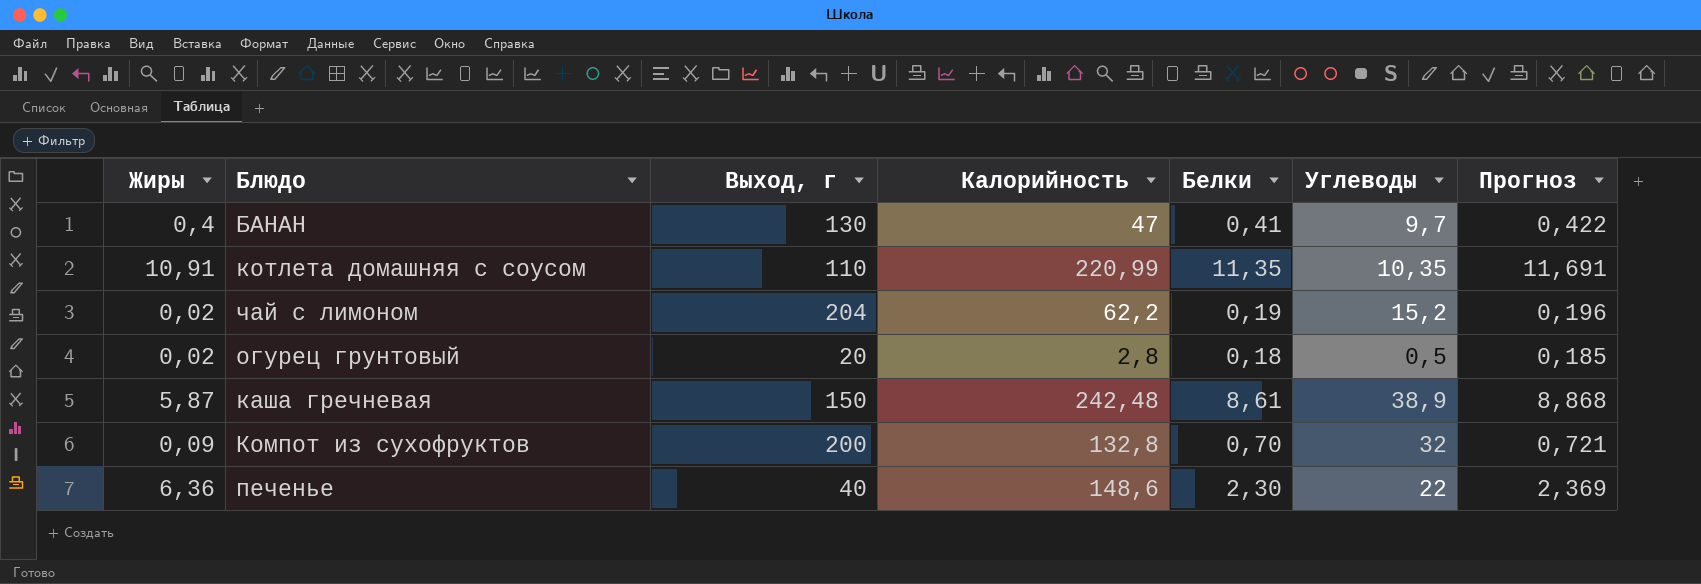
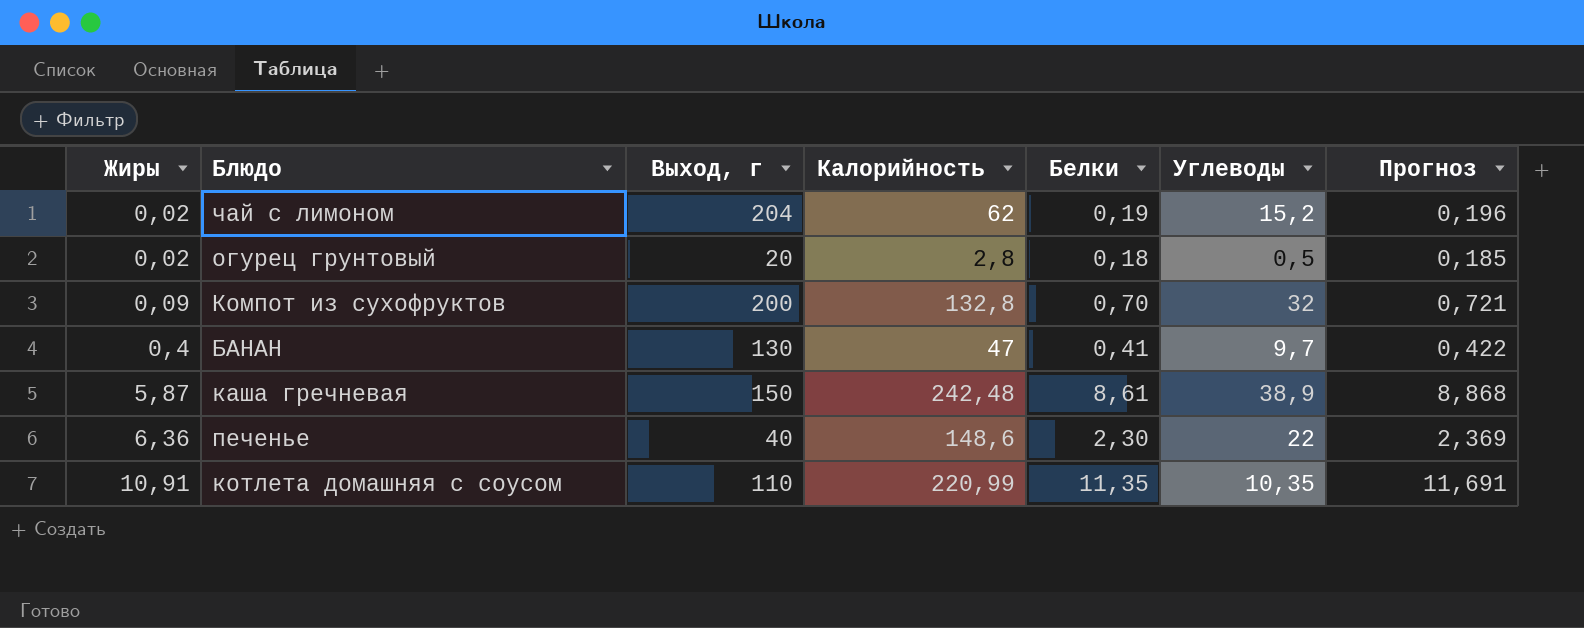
row order: none -> Жиры ascending
чай с лимоном | Калорийность: 62,2 -> 62

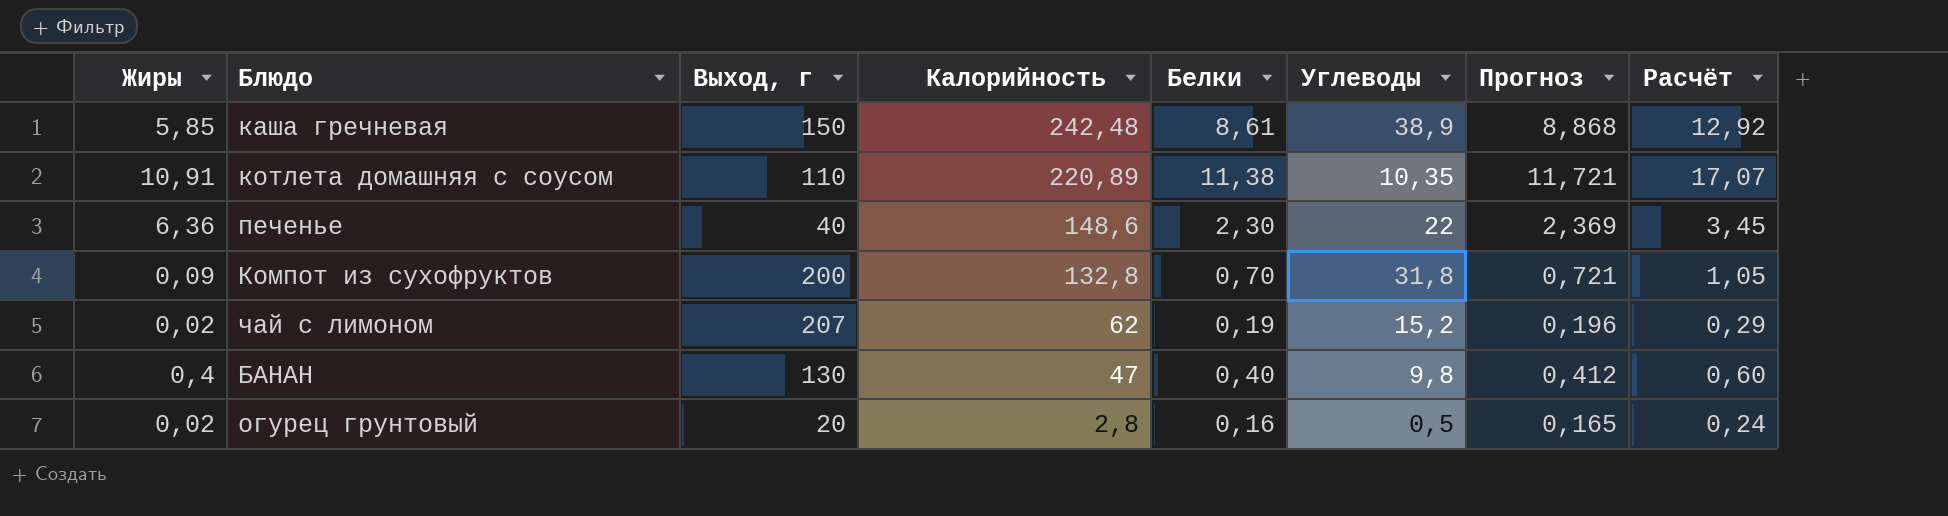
row order: Жиры ascending -> Калорийность descending
column Расчёт | formula: none -> [Белки] * 1,5
каша гречневая | Жиры: 5,87 -> 5,85
котлета домашняя с соусом | Калорийность: 220,99 -> 220,89
котлета домашняя с соусом | Белки: 11,35 -> 11,38
котлета домашняя с соусом | Прогноз: 11,691 -> 11,721
Компот из сухофруктов | Углеводы: 32 -> 31,8
чай с лимоном | Выход, г: 204 -> 207
БАНАН | Белки: 0,41 -> 0,40
БАНАН | Углеводы: 9,7 -> 9,8
БАНАН | Прогноз: 0,422 -> 0,412
огурец грунтовый | Белки: 0,18 -> 0,16
огурец грунтовый | Прогноз: 0,185 -> 0,165

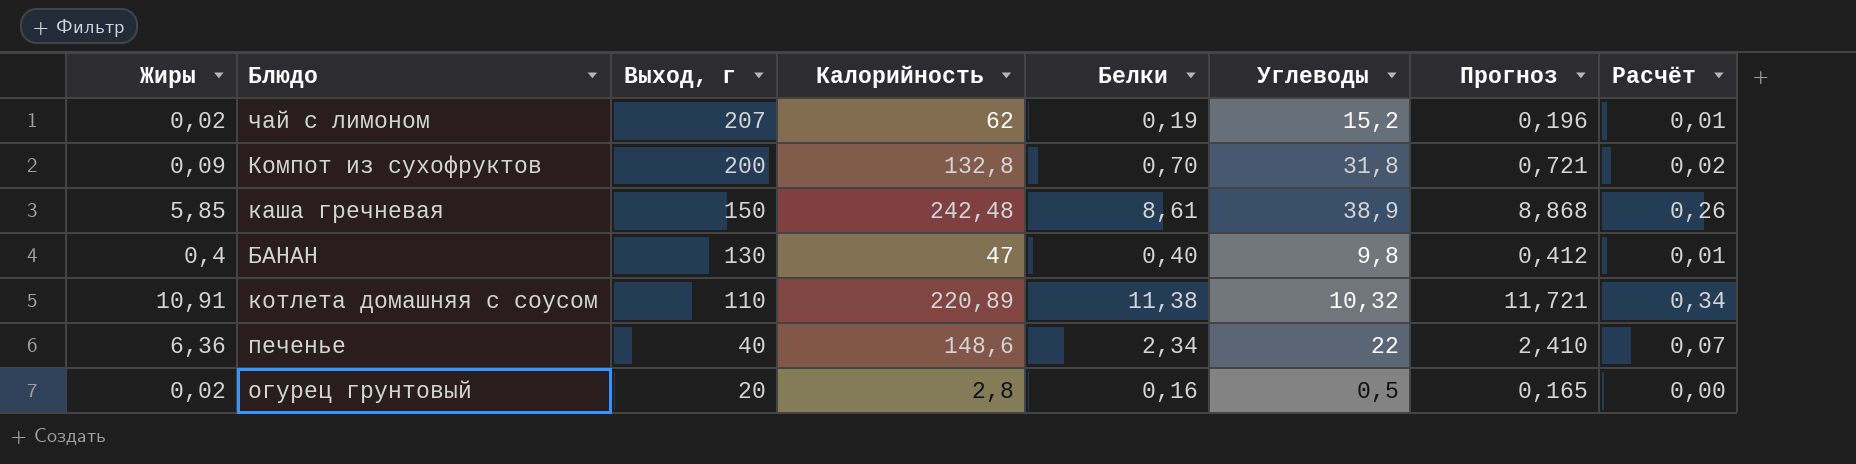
row order: Калорийность descending -> Выход, г descending
column Расчёт | formula: [Белки] * 1,5 -> [Белки] * 0,03
котлета домашняя с соусом | Углеводы: 10,35 -> 10,32
печенье | Белки: 2,30 -> 2,34
печенье | Прогноз: 2,369 -> 2,410

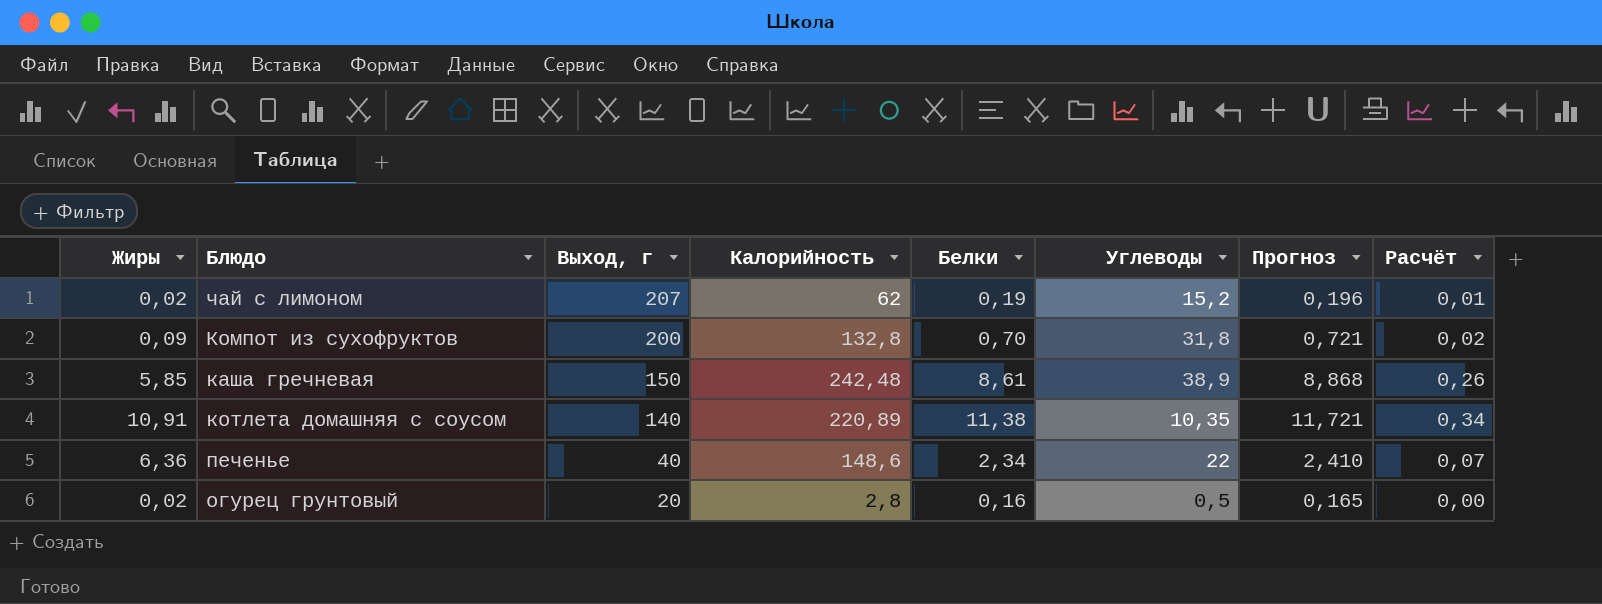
row БАНАН: 0,4 | 130 | 47 | 0,40 | 9,8 | 0,412 | 0,01 -> none
котлета домашняя с соусом | Выход, г: 110 -> 140
котлета домашняя с соусом | Углеводы: 10,32 -> 10,35

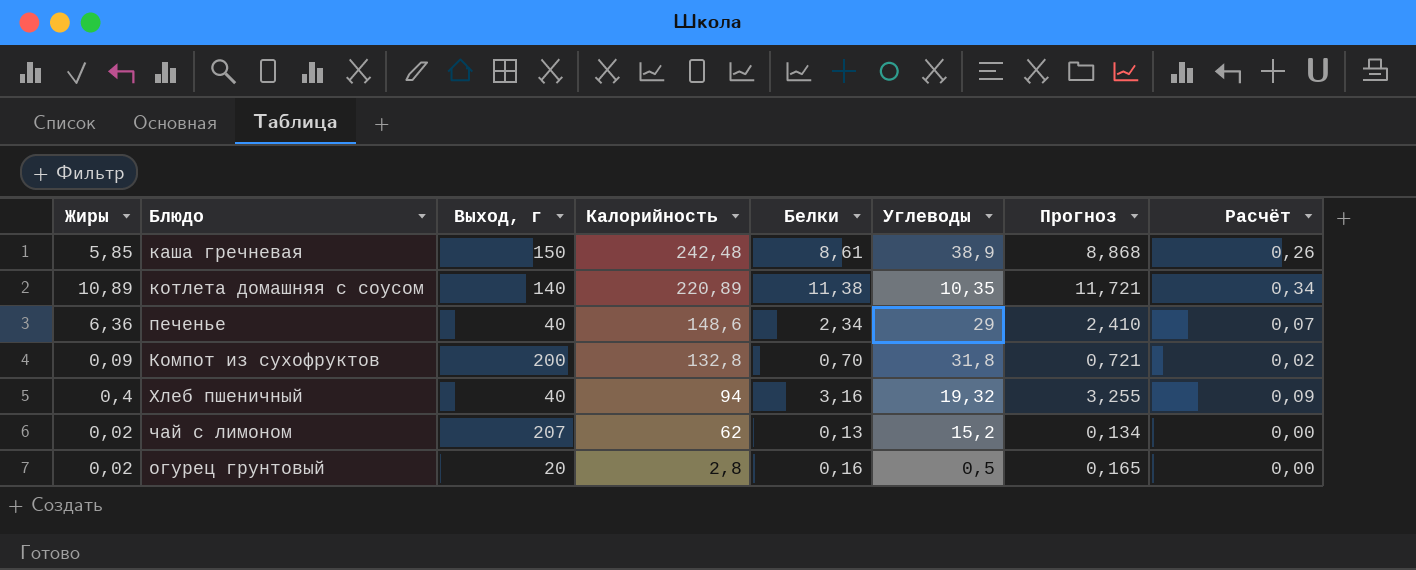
row order: Выход, г descending -> Калорийность descending
котлета домашняя с соусом | Жиры: 10,91 -> 10,89
печенье | Углеводы: 22 -> 29
row Хлеб пшеничный: none -> 0,4 | 40 | 94 | 3,16 | 19,32 | 3,255 | 0,09
чай с лимоном | Белки: 0,19 -> 0,13
чай с лимоном | Прогноз: 0,196 -> 0,134
чай с лимоном | Расчёт: 0,01 -> 0,00

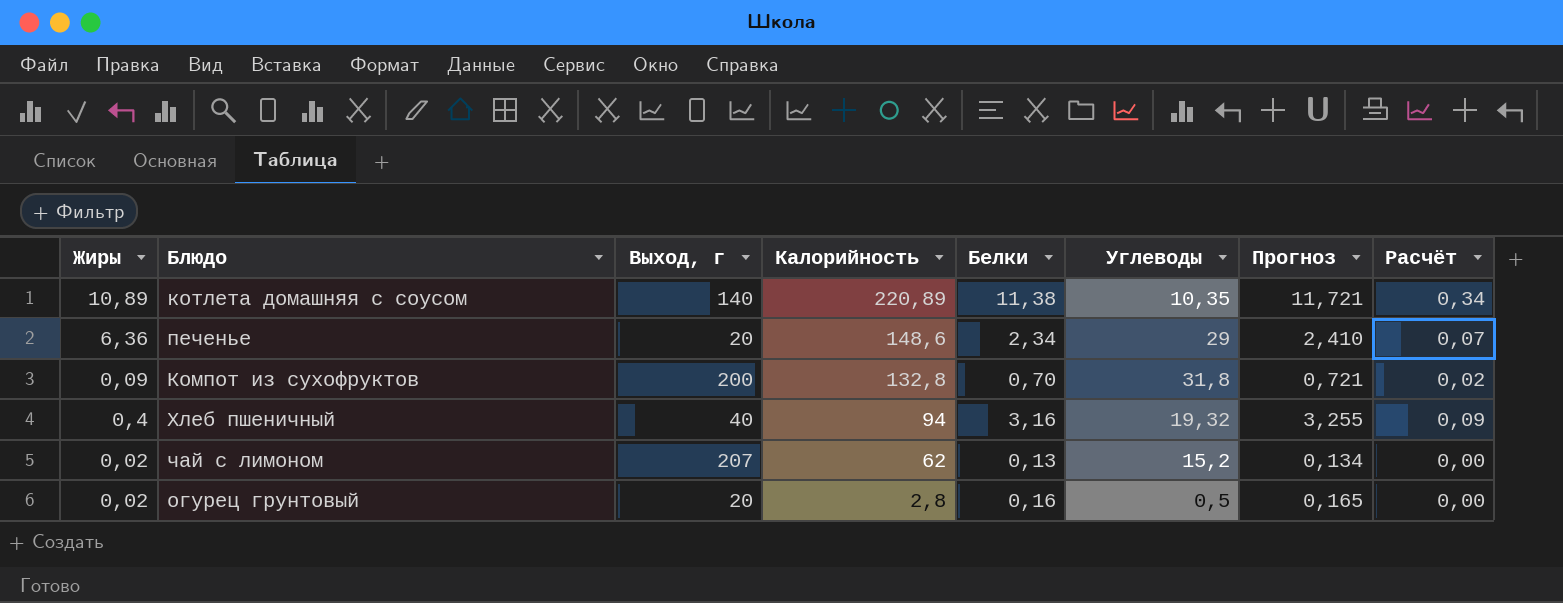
row каша гречневая: 5,85 | 150 | 242,48 | 8,61 | 38,9 | 8,868 | 0,26 -> none
печенье | Выход, г: 40 -> 20

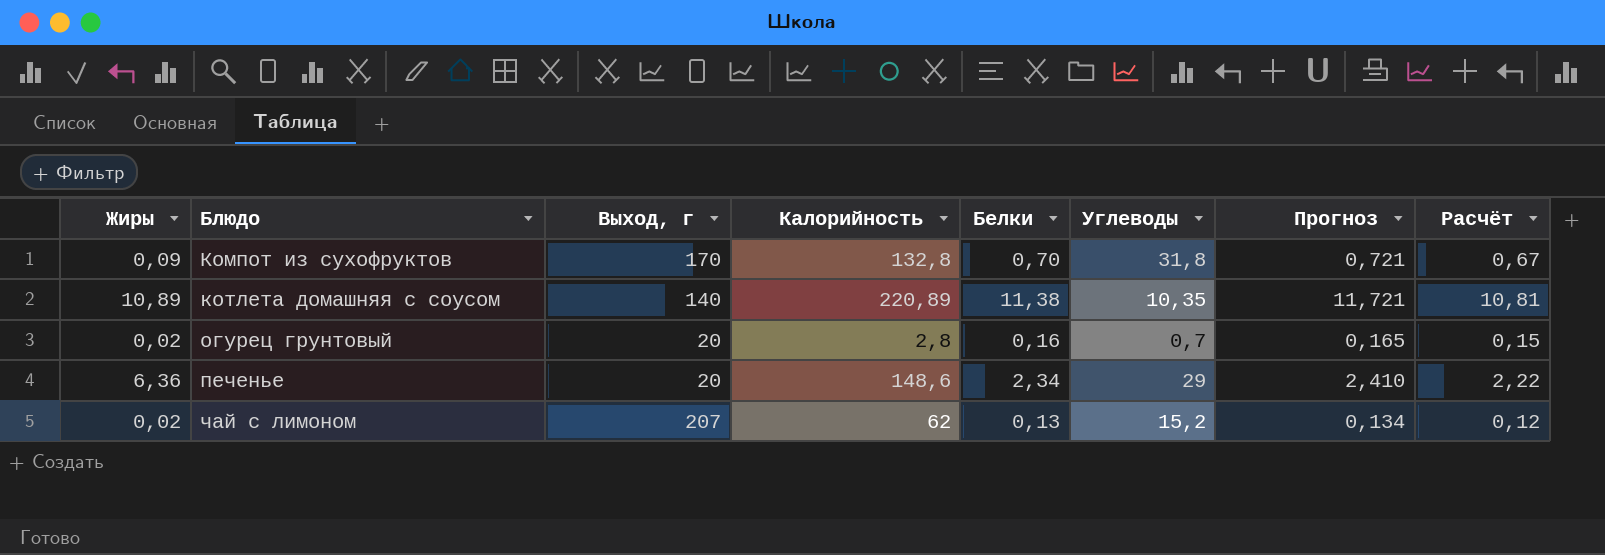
row order: Калорийность descending -> Блюдо ascending
column Расчёт | formula: [Белки] * 0,03 -> [Белки] * 0,95
row Хлеб пшеничный: 0,4 | 40 | 94 | 3,16 | 19,32 | 3,255 | 0,09 -> none
Компот из сухофруктов | Выход, г: 200 -> 170
огурец грунтовый | Углеводы: 0,5 -> 0,7

